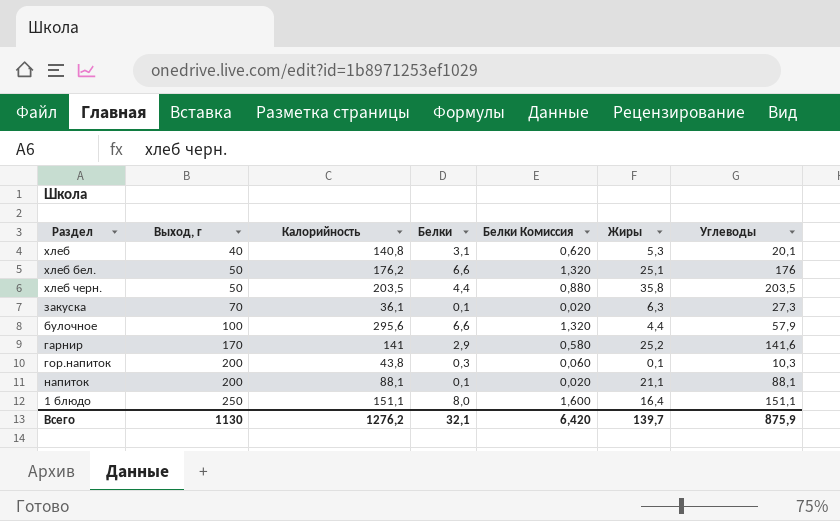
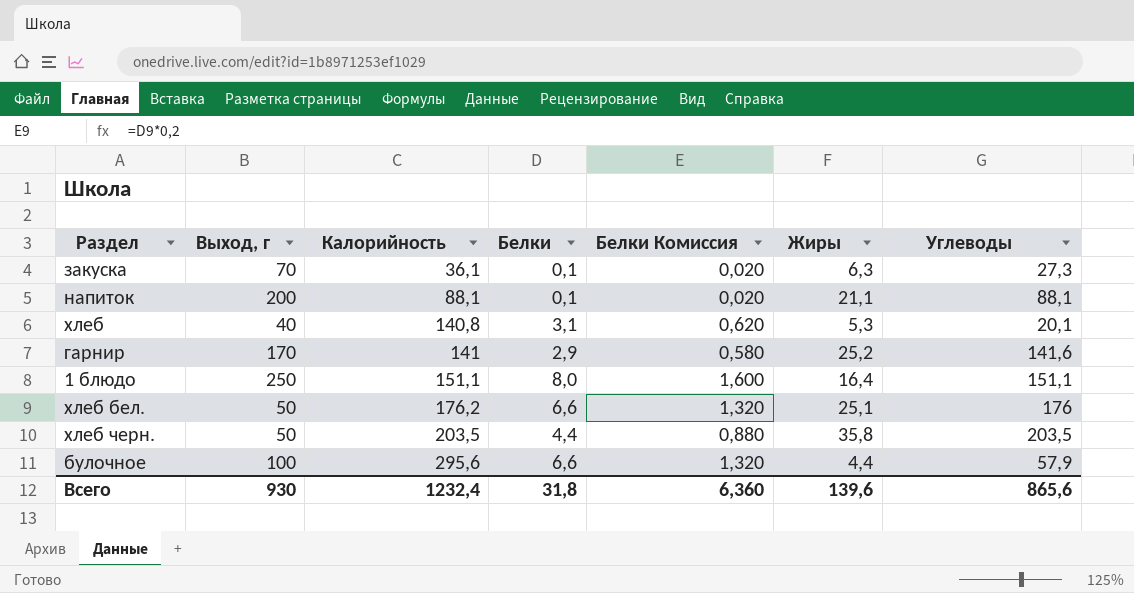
row order: Выход, г ascending -> Калорийность ascending
row гор.напиток: 200 | 43,8 | 0,3 | 0,060 | 0,1 | 10,3 -> none
Всего | Выход, г: 1130 -> 930
Всего | Калорийность: 1276,2 -> 1232,4
Всего | Белки: 32,1 -> 31,8
Всего | Белки Комиссия: 6,420 -> 6,360
Всего | Жиры: 139,7 -> 139,6
Всего | Углеводы: 875,9 -> 865,6

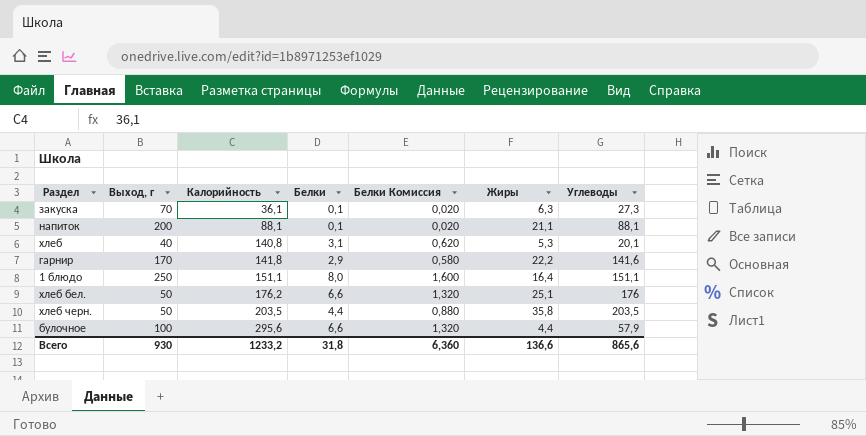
гарнир | Калорийность: 141 -> 141,8
гарнир | Жиры: 25,2 -> 22,2
Всего | Калорийность: 1232,4 -> 1233,2
Всего | Жиры: 139,6 -> 136,6

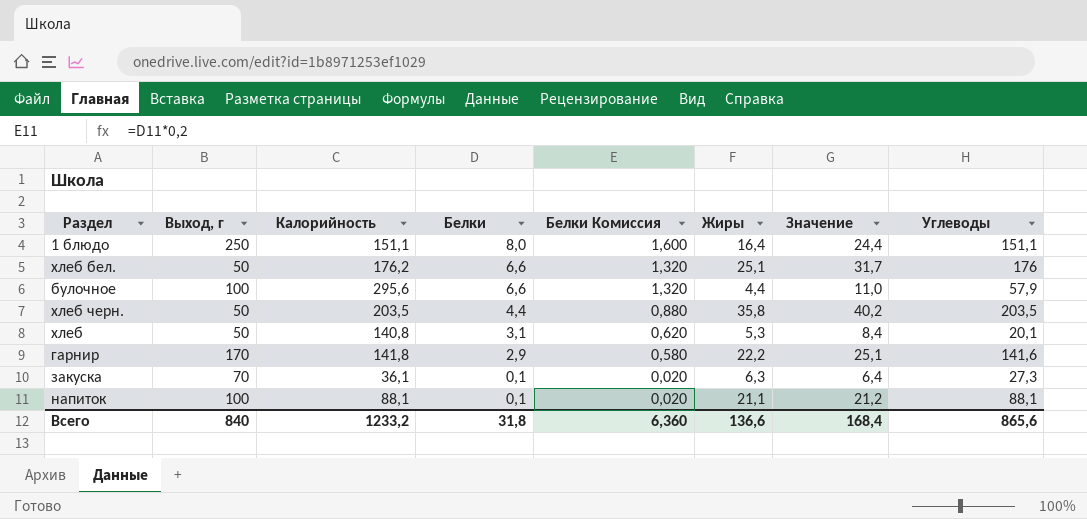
row order: Калорийность ascending -> Белки descending
column Значение | formula: none -> [Белки] + [Жиры]
хлеб | Выход, г: 40 -> 50
напиток | Выход, г: 200 -> 100
Всего | Выход, г: 930 -> 840

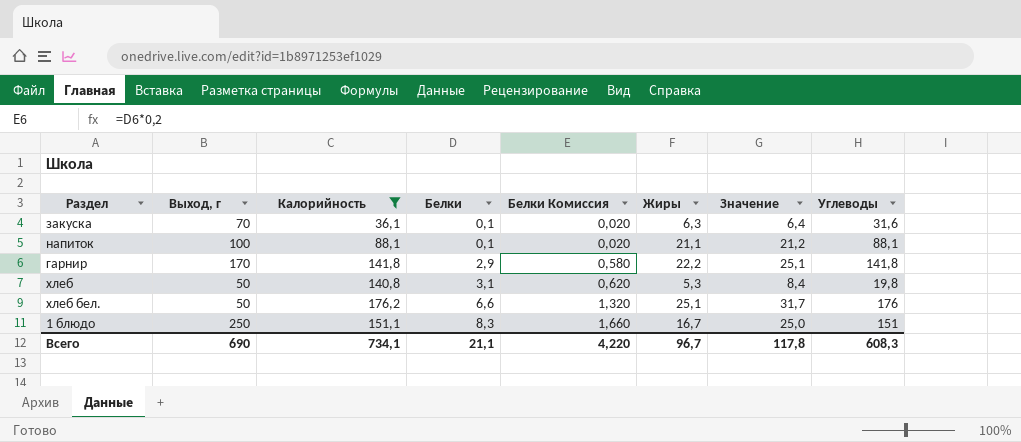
filter: none -> Калорийность <= 176,2
row order: Белки descending -> Белки ascending
закуска | Углеводы: 27,3 -> 31,6
гарнир | Углеводы: 141,6 -> 141,8
хлеб | Углеводы: 20,1 -> 19,8
1 блюдо | Белки: 8,0 -> 8,3
1 блюдо | Белки Комиссия: 1,600 -> 1,660
1 блюдо | Жиры: 16,4 -> 16,7
1 блюдо | Значение: 24,4 -> 25,0
1 блюдо | Углеводы: 151,1 -> 151
Всего | Выход, г: 840 -> 690
Всего | Калорийность: 1233,2 -> 734,1
Всего | Белки: 31,8 -> 21,1
Всего | Белки Комиссия: 6,360 -> 4,220
Всего | Жиры: 136,6 -> 96,7
Всего | Значение: 168,4 -> 117,8
Всего | Углеводы: 865,6 -> 608,3

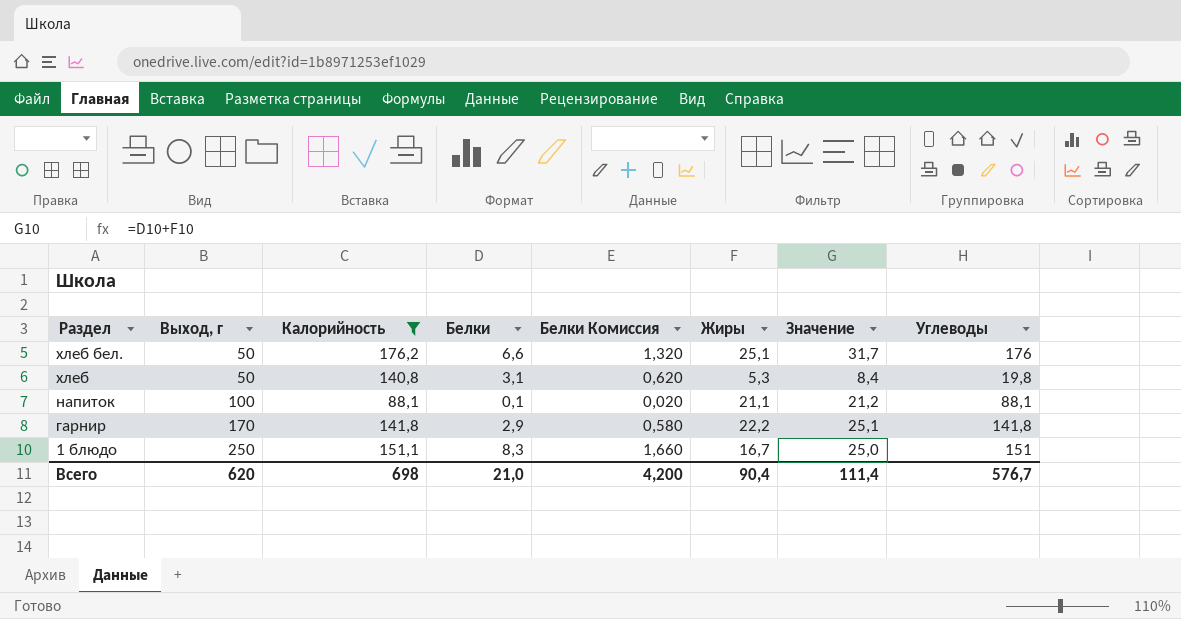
row order: Белки ascending -> Раздел descending
row закуска: 70 | 36,1 | 0,1 | 0,020 | 6,3 | 6,4 | 31,6 -> none
Всего | Выход, г: 690 -> 620
Всего | Калорийность: 734,1 -> 698
Всего | Белки: 21,1 -> 21,0
Всего | Белки Комиссия: 4,220 -> 4,200
Всего | Жиры: 96,7 -> 90,4
Всего | Значение: 117,8 -> 111,4
Всего | Углеводы: 608,3 -> 576,7

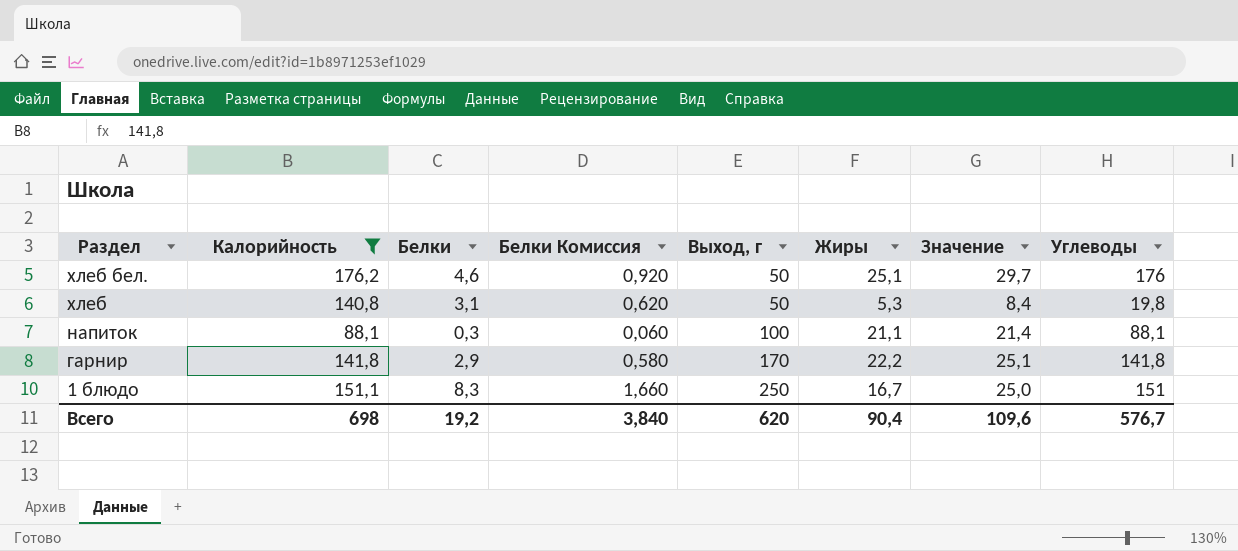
column Выход, г | position: 2 -> 5
хлеб бел. | Белки: 6,6 -> 4,6
хлеб бел. | Белки Комиссия: 1,320 -> 0,920
хлеб бел. | Значение: 31,7 -> 29,7
напиток | Белки: 0,1 -> 0,3
напиток | Белки Комиссия: 0,020 -> 0,060
напиток | Значение: 21,2 -> 21,4
Всего | Белки: 21,0 -> 19,2
Всего | Белки Комиссия: 4,200 -> 3,840
Всего | Значение: 111,4 -> 109,6

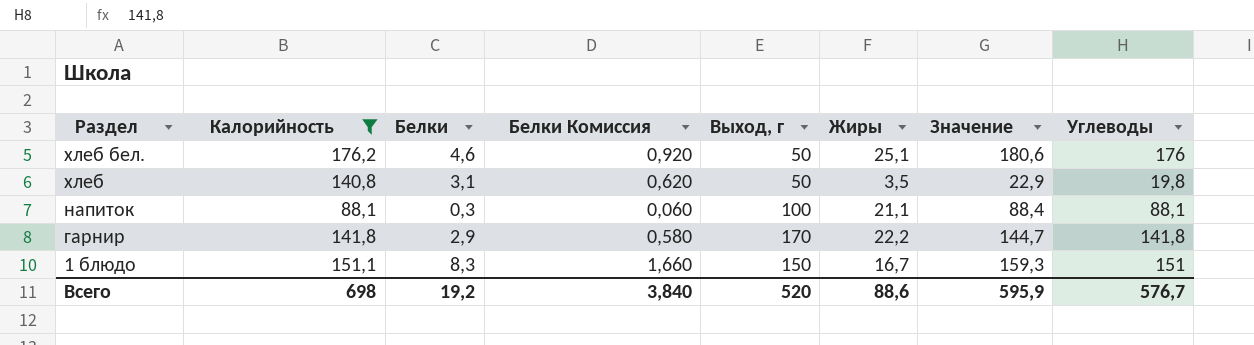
column Значение | formula: [Белки] + [Жиры] -> [Белки] + [Углеводы]
хлеб | Жиры: 5,3 -> 3,5
1 блюдо | Выход, г: 250 -> 150
Всего | Выход, г: 620 -> 520
Всего | Жиры: 90,4 -> 88,6
Всего | Значение: 109,6 -> 595,9

